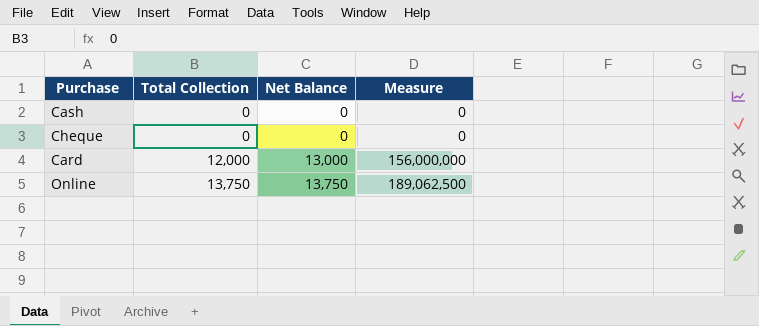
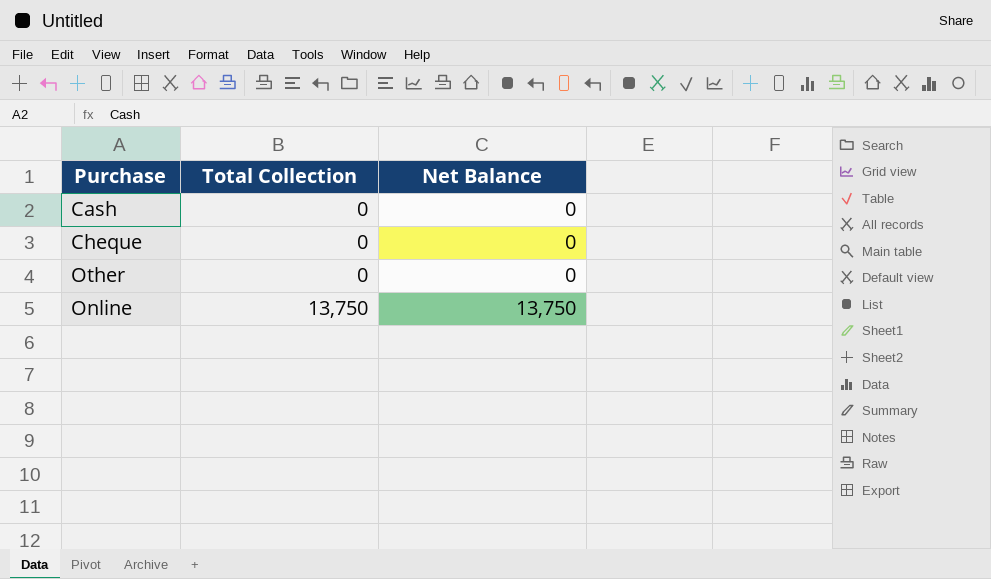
column Measure | formula: [Total Collection] * [Net Balance] -> none
row Card: 12,000 | 13,000 | 156,000,000 -> none
row Other: none -> 0 | 0

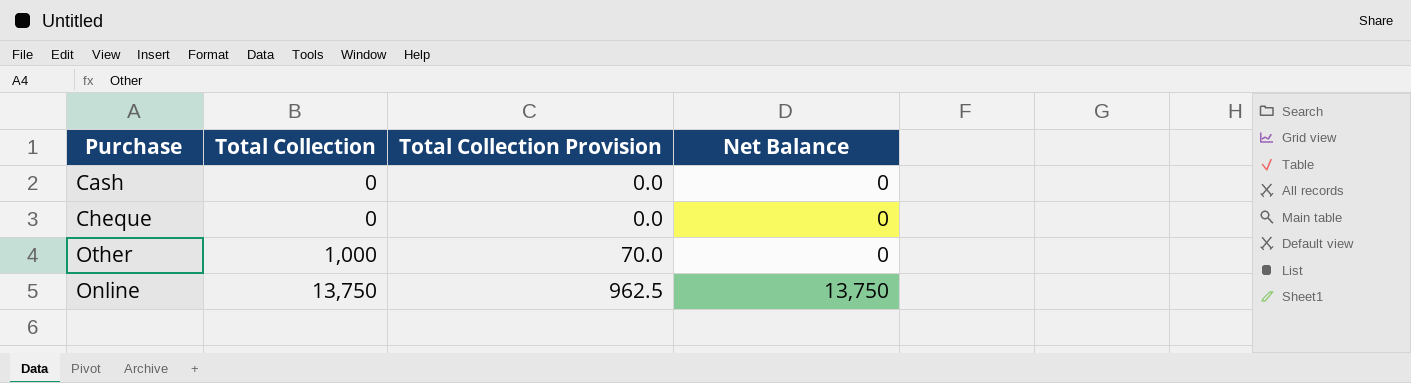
column Total Collection Provision | formula: none -> [Total Collection] * 0.07
Other | Total Collection: 0 -> 1,000

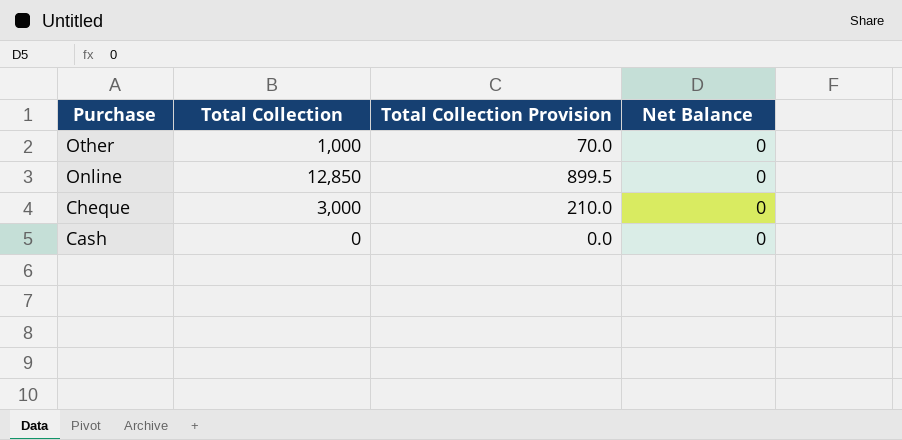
row order: Total Collection ascending -> Purchase descending
Online | Total Collection: 13,750 -> 12,850
Online | Total Collection Provision: 962.5 -> 899.5
Online | Net Balance: 13,750 -> 0
Cheque | Total Collection: 0 -> 3,000
Cheque | Total Collection Provision: 0.0 -> 210.0

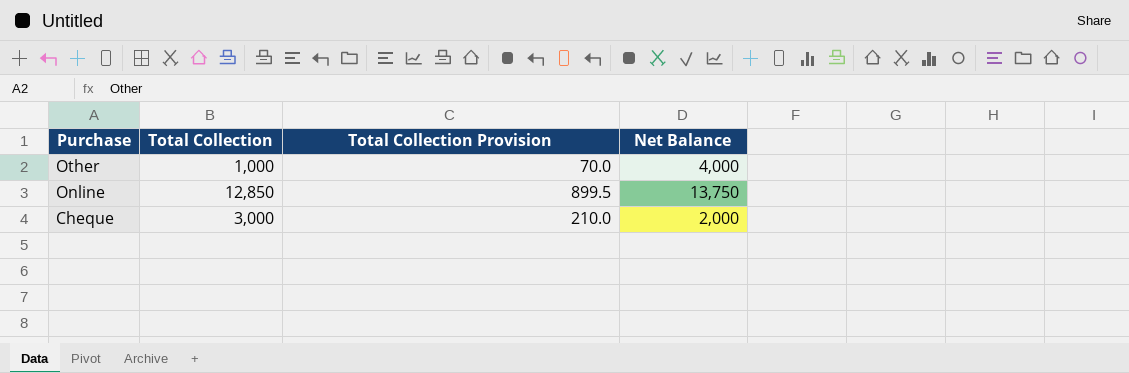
row Cash: 0 | 0.0 | 0 -> none
Other | Net Balance: 0 -> 4,000
Online | Net Balance: 0 -> 13,750
Cheque | Net Balance: 0 -> 2,000

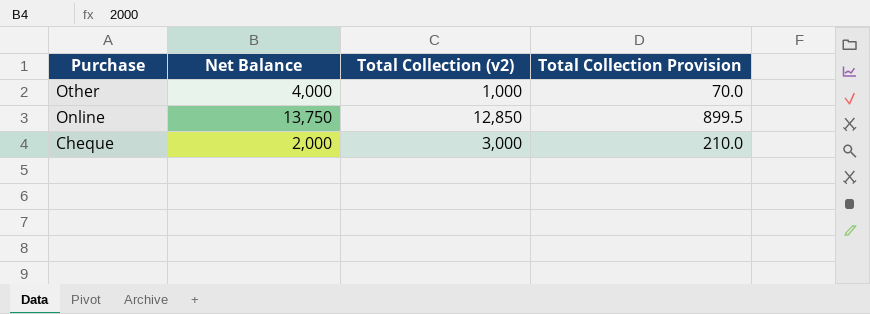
column Net Balance | position: 4 -> 2
column name: Total Collection -> Total Collection (v2)

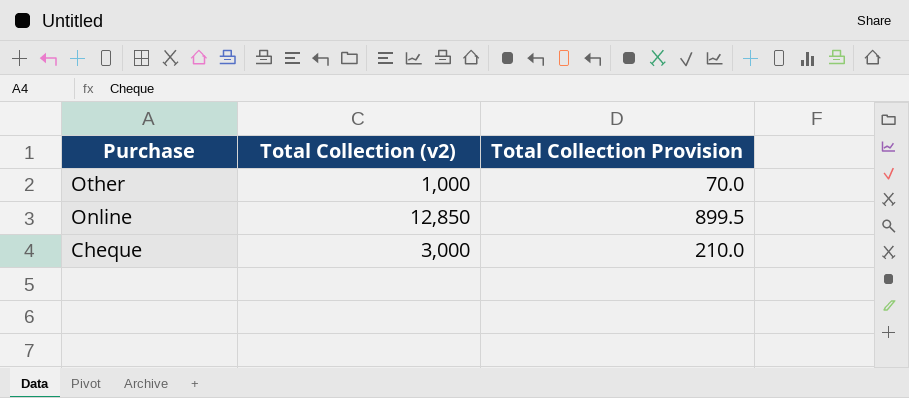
column Net Balance | position: 2 -> none

